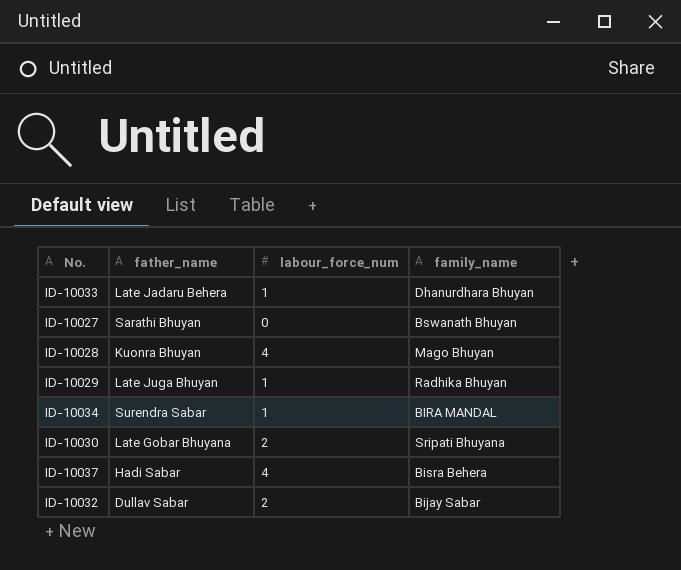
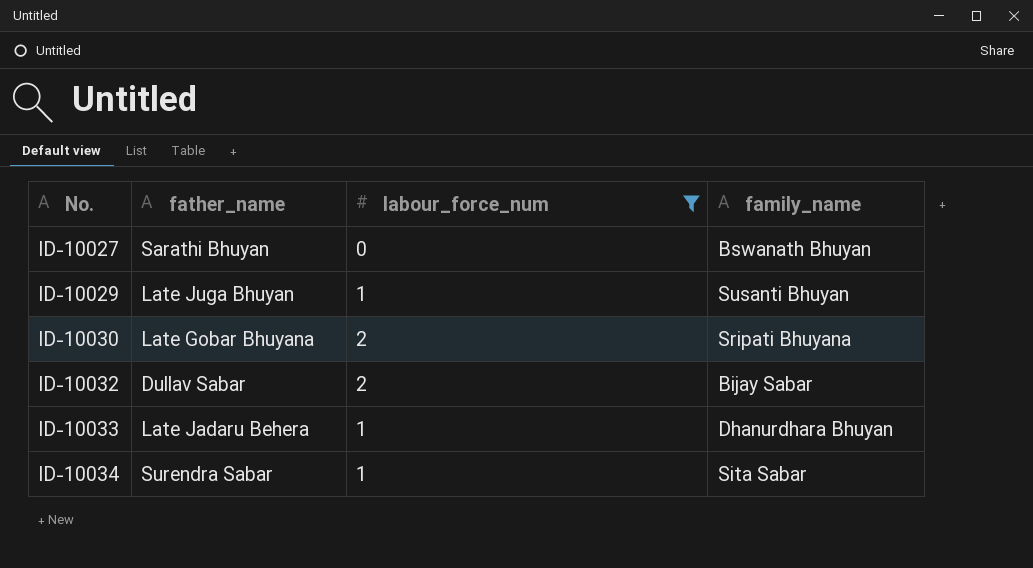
filter: none -> labour_force_num != 4
row order: none -> No. ascending
ID-10029 | family_name: Radhika Bhuyan -> Susanti Bhuyan
ID-10034 | family_name: BIRA MANDAL -> Sita Sabar

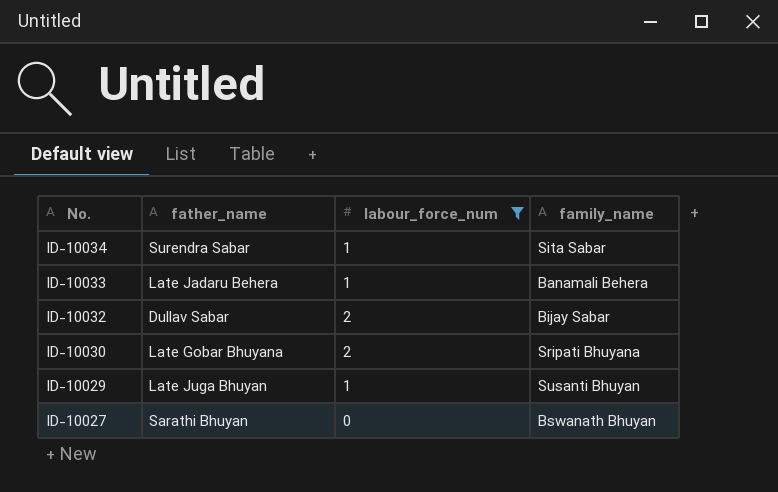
row order: No. ascending -> No. descending
ID-10033 | family_name: Dhanurdhara Bhuyan -> Banamali Behera

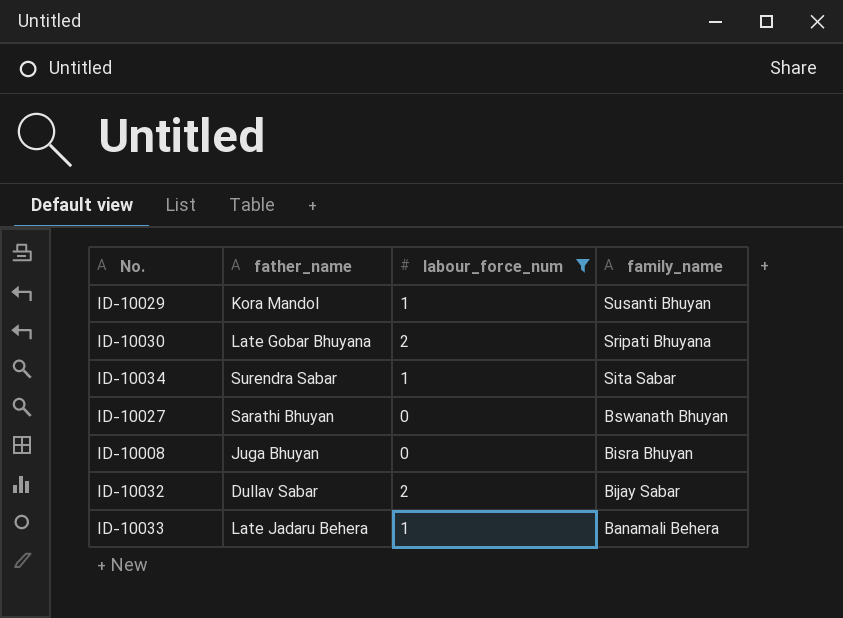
row order: No. descending -> family_name descending
ID-10029 | father_name: Late Juga Bhuyan -> Kora Mandol
row ID-10008: none -> Juga Bhuyan | 0 | Bisra Bhuyan

